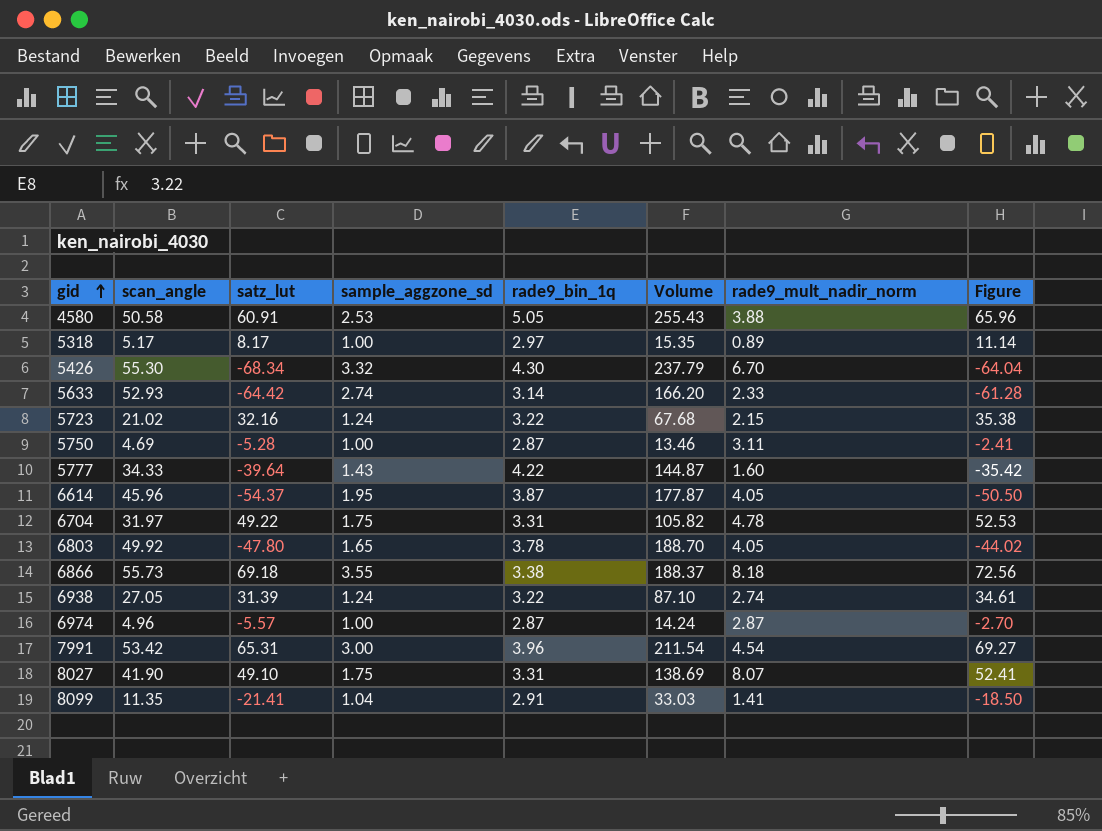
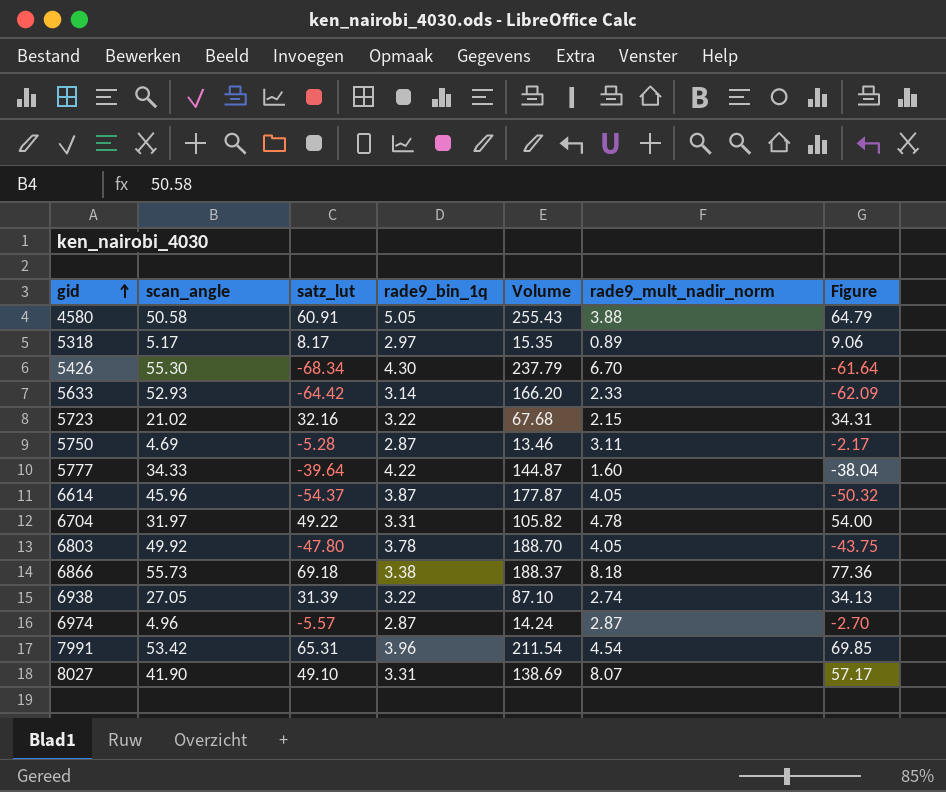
column sample_aggzone_sd | position: 4 -> none
column Figure | formula: [satz_lut] + [rade9_bin_1q] -> [satz_lut] + [rade9_mult_nadir_norm]
row 8099: 11.35 | -21.41 | 1.04 | 2.91 | 33.03 | 1.41 | -18.50 -> none

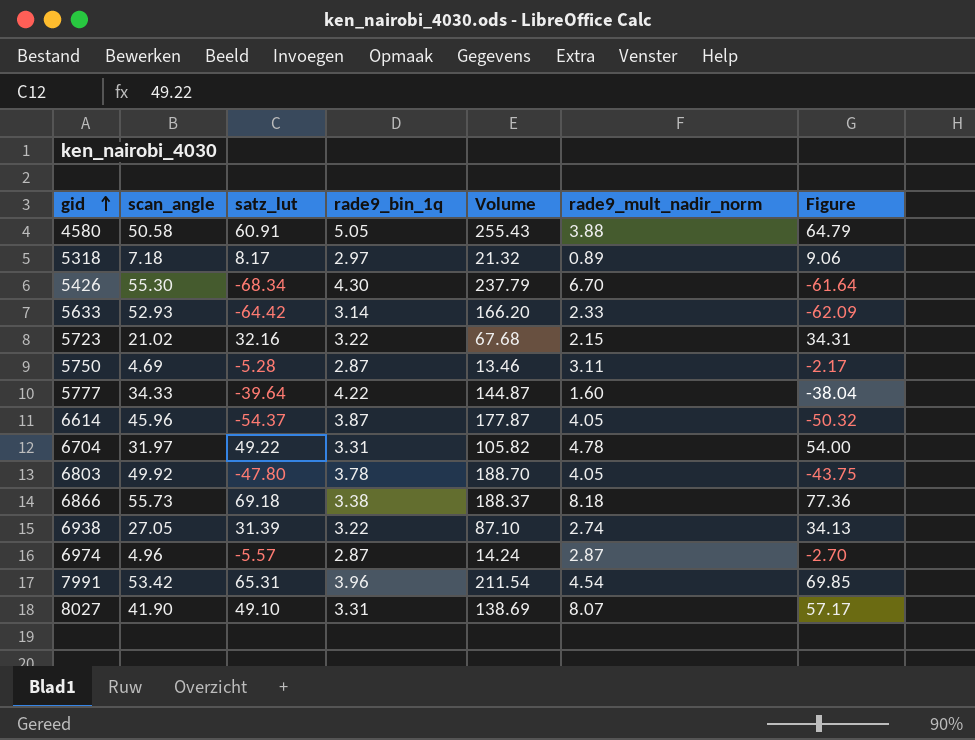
5318 | scan_angle: 5.17 -> 7.18
5318 | Volume: 15.35 -> 21.32

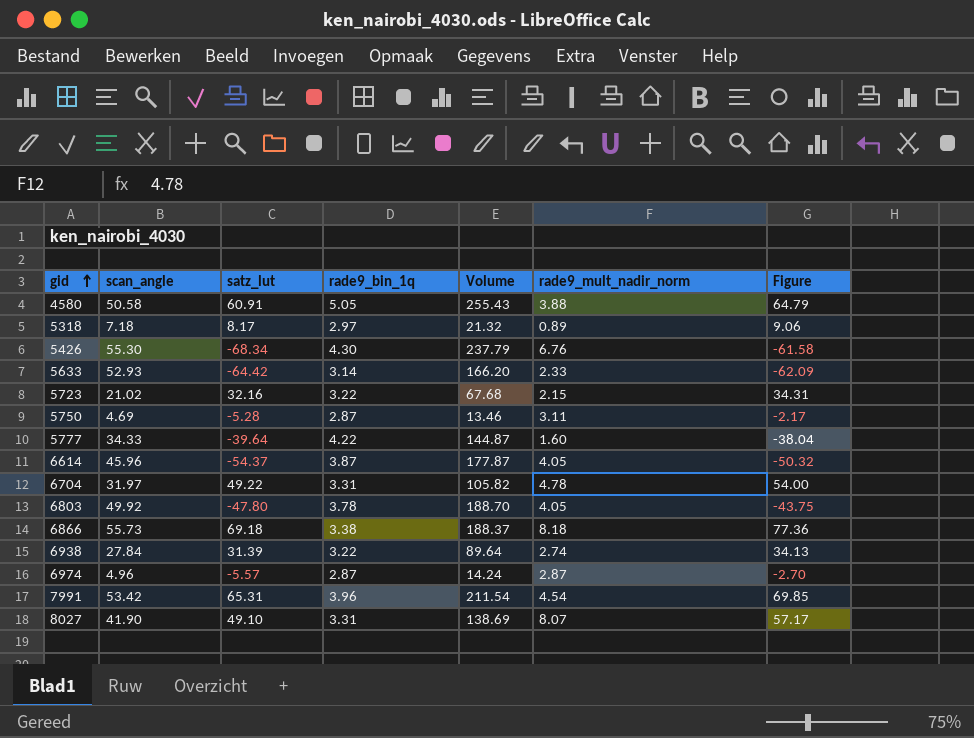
5426 | rade9_mult_nadir_norm: 6.70 -> 6.76
5426 | Figure: -61.64 -> -61.58
6938 | scan_angle: 27.05 -> 27.84
6938 | Volume: 87.10 -> 89.64

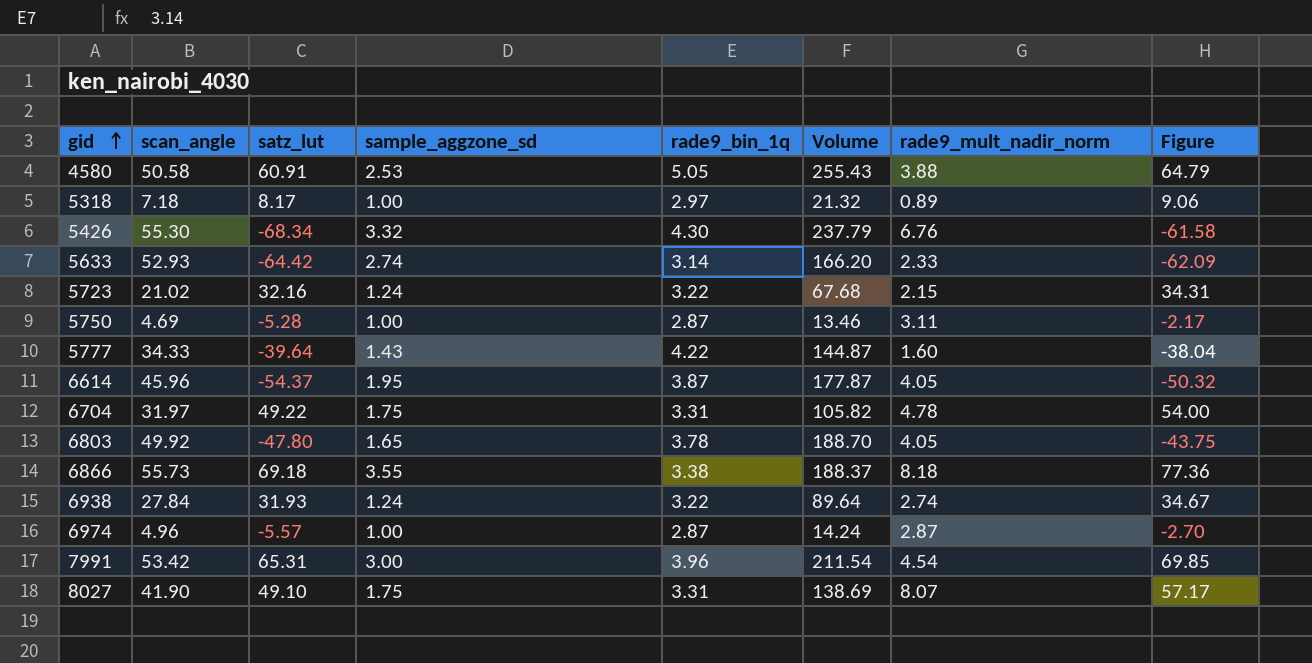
column sample_aggzone_sd | position: none -> 4
6938 | satz_lut: 31.39 -> 31.93
6938 | Figure: 34.13 -> 34.67

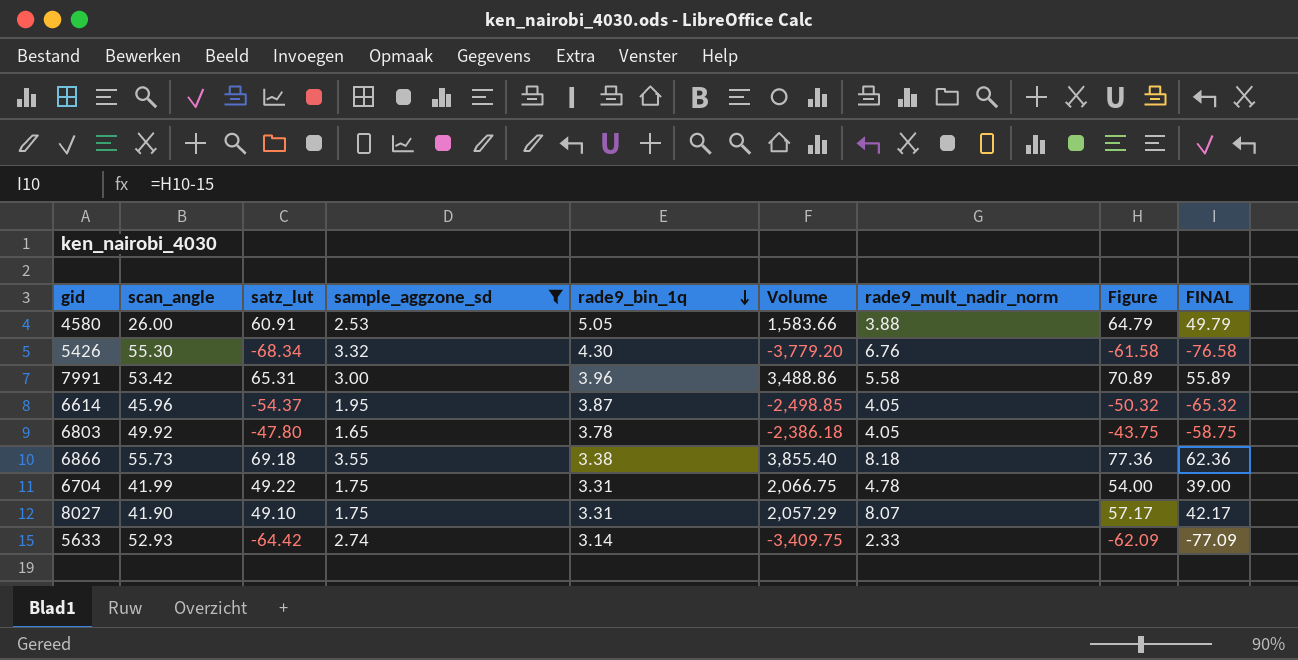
filter: none -> sample_aggzone_sd >= 1.65
row order: gid ascending -> rade9_bin_1q descending
column Volume | formula: [scan_angle] * [rade9_bin_1q] -> [scan_angle] * [satz_lut]
column FINAL | formula: none -> [Figure] - 15
4580 | scan_angle: 50.58 -> 26.00
7991 | rade9_mult_nadir_norm: 4.54 -> 5.58
7991 | Figure: 69.85 -> 70.89
6704 | scan_angle: 31.97 -> 41.99

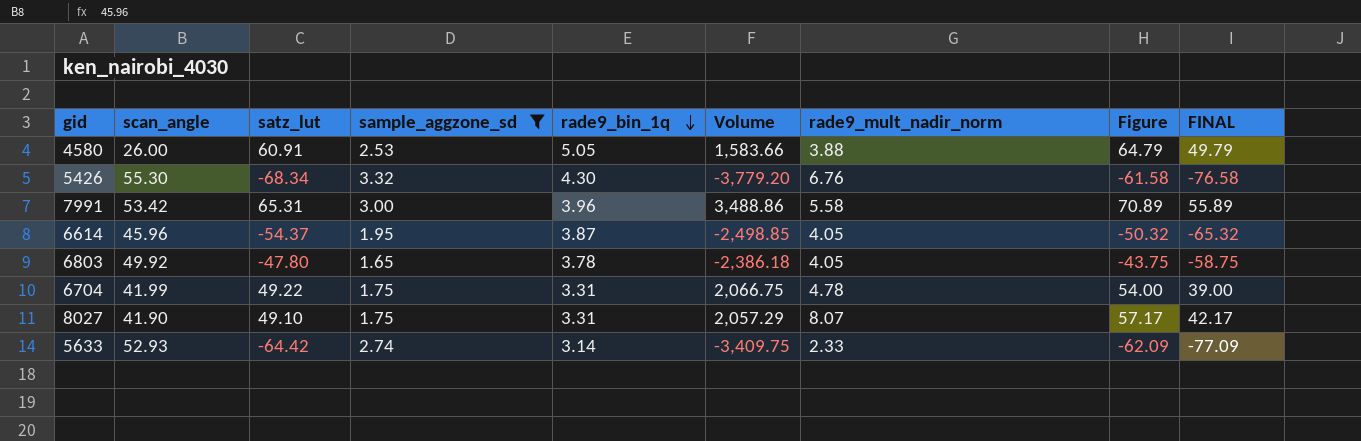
row 6866: 55.73 | 69.18 | 3.55 | 3.38 | 3,855.40 | 8.18 | 77.36 | 62.36 -> none

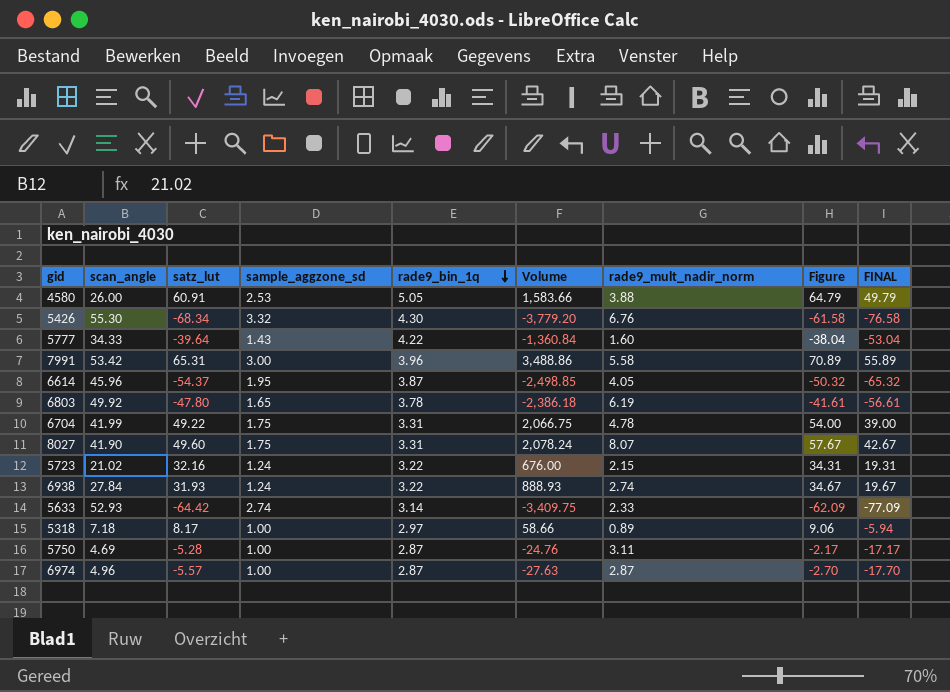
filter: sample_aggzone_sd >= 1.65 -> none
6803 | rade9_mult_nadir_norm: 4.05 -> 6.19
6803 | Figure: -43.75 -> -41.61
6803 | FINAL: -58.75 -> -56.61
8027 | satz_lut: 49.10 -> 49.60
8027 | Volume: 2,057.29 -> 2,078.24
8027 | Figure: 57.17 -> 57.67
8027 | FINAL: 42.17 -> 42.67

